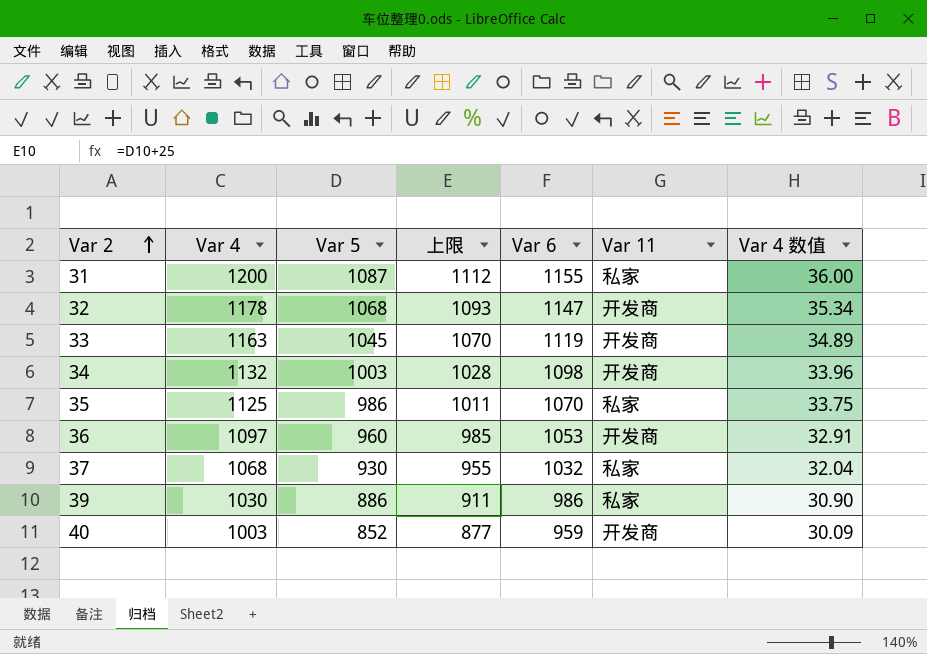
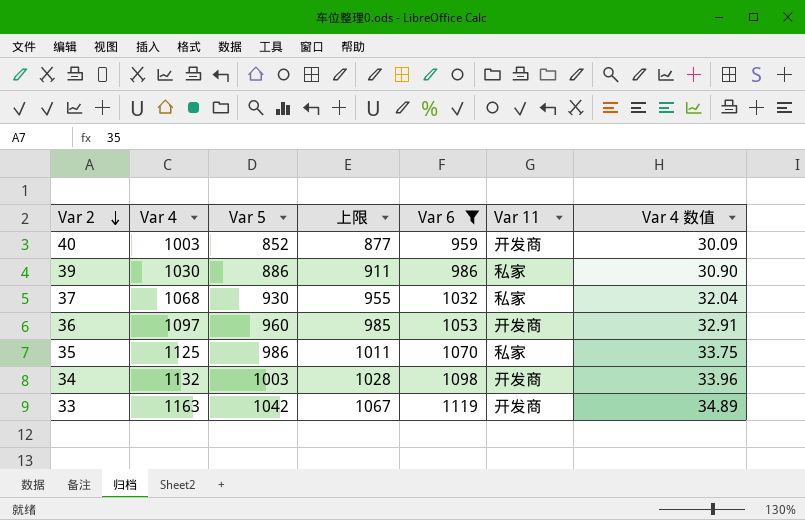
filter: none -> Var 6 <= 1119
row order: Var 2 ascending -> Var 2 descending
33 | Var 5: 1045 -> 1042
33 | 上限: 1070 -> 1067

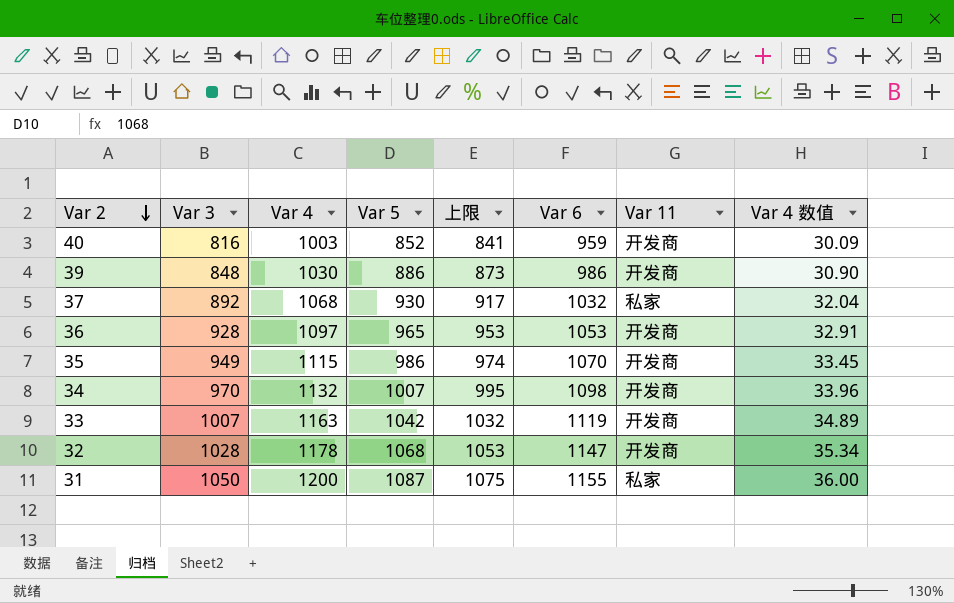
filter: Var 6 <= 1119 -> none
column Var 3 | position: none -> 2
column 上限 | formula: [Var 5] + 25 -> [Var 3] + 25
39 | Var 11: 私家 -> 开发商
36 | Var 5: 960 -> 965
35 | Var 4: 1125 -> 1115
35 | Var 11: 私家 -> 开发商
35 | Var 4 数值: 33.75 -> 33.45
34 | Var 5: 1003 -> 1007

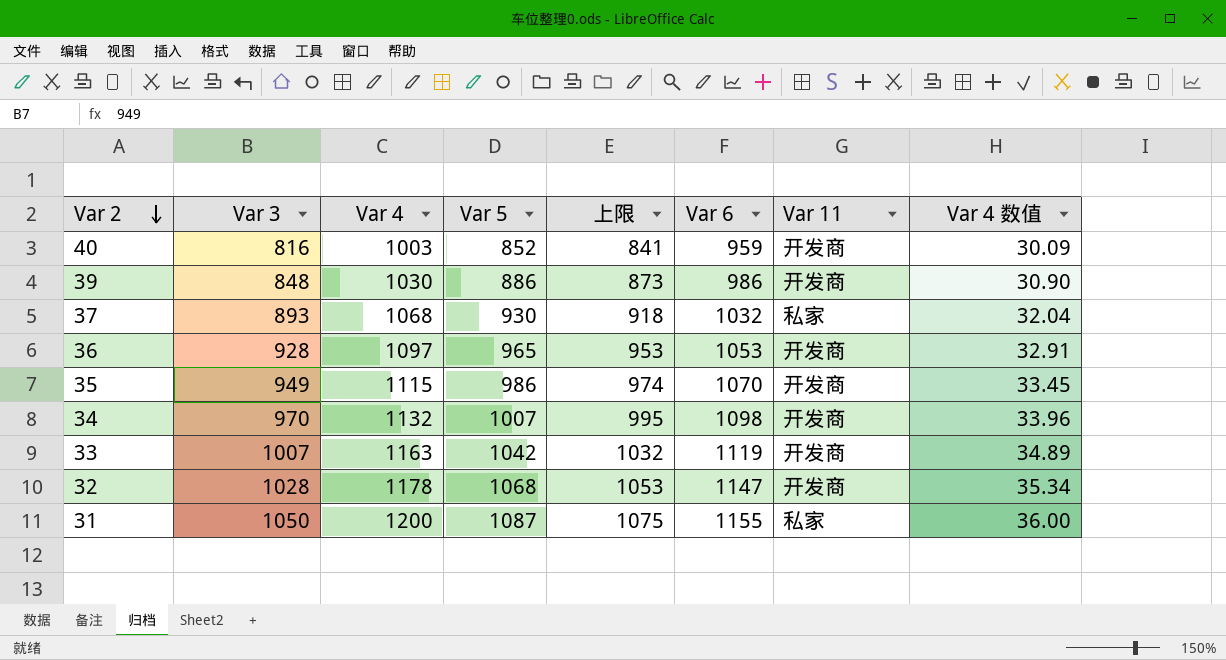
37 | Var 3: 892 -> 893
37 | 上限: 917 -> 918

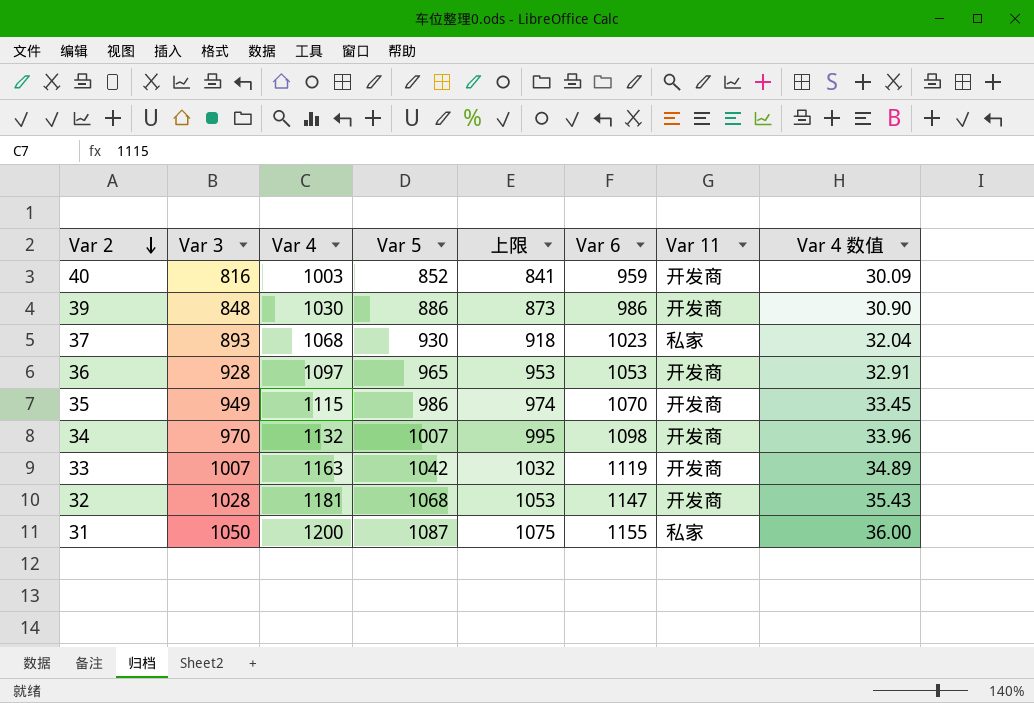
37 | Var 6: 1032 -> 1023
32 | Var 4: 1178 -> 1181
32 | Var 4 数值: 35.34 -> 35.43

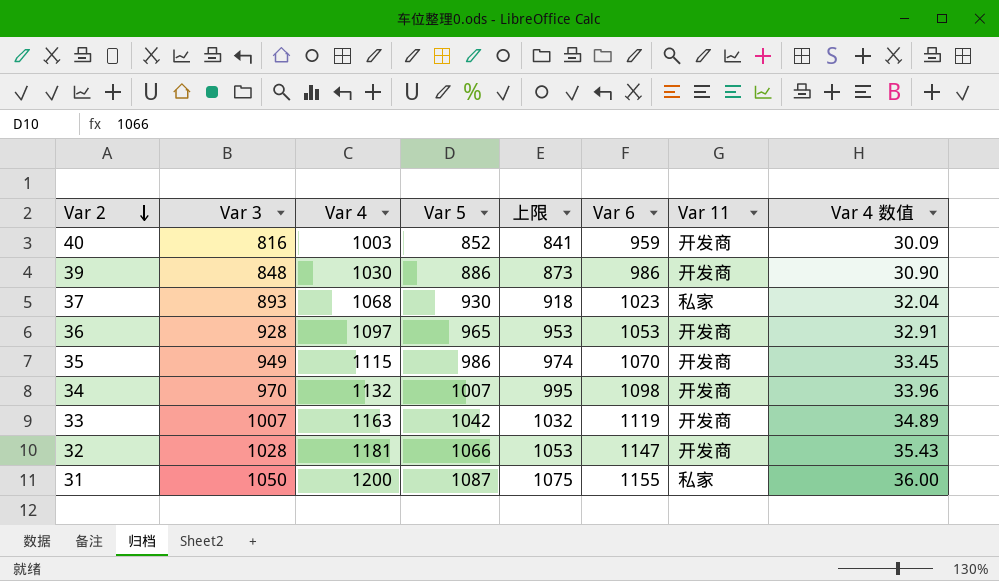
32 | Var 5: 1068 -> 1066

